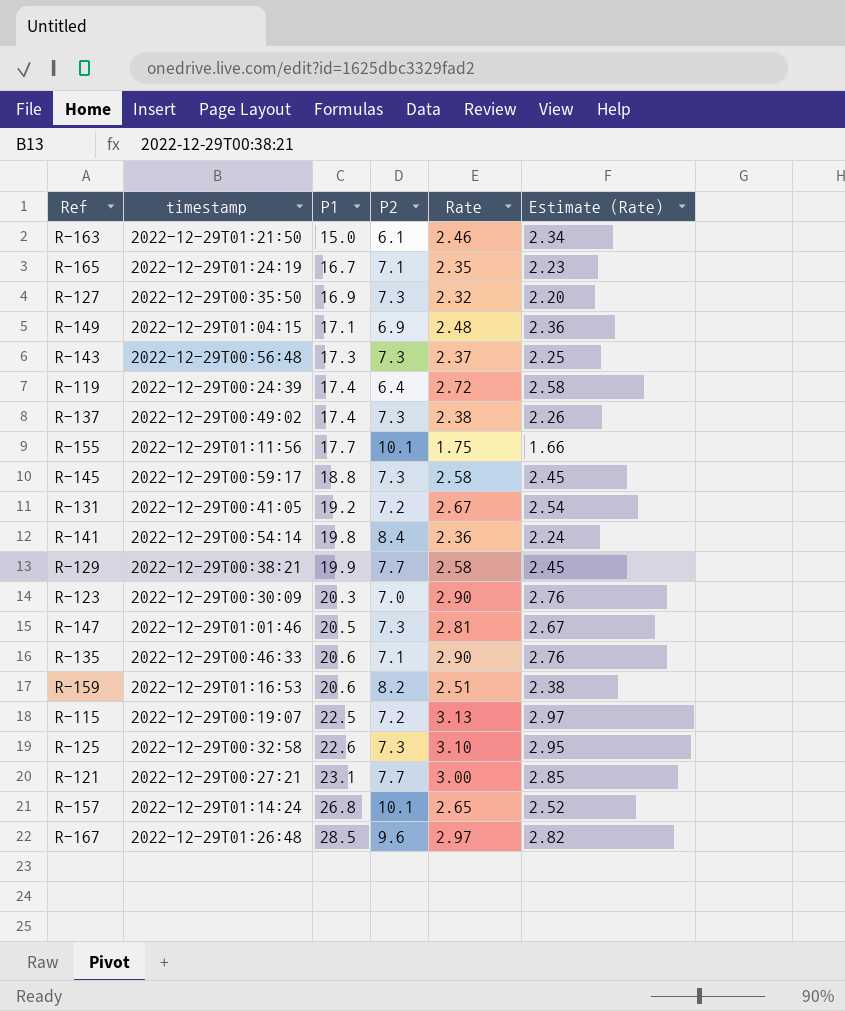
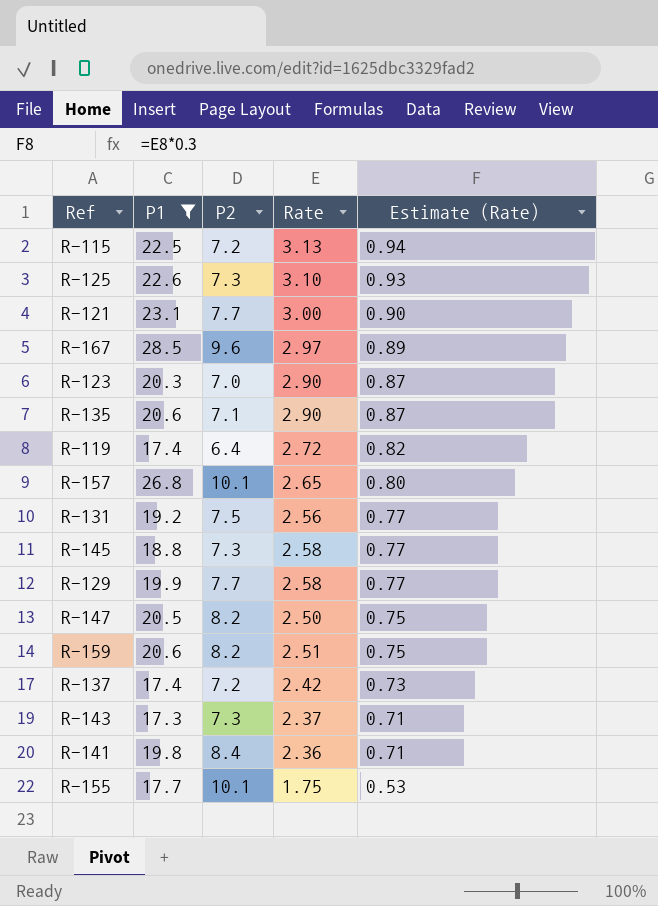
filter: none -> P1 >= 17.3
row order: P1 ascending -> Estimate (Rate) descending
column timestamp | position: 2 -> none
column Estimate (Rate) | formula: [Rate] * 0.95 -> [Rate] * 0.3
R-131 | P2: 7.2 -> 7.5
R-131 | Rate: 2.67 -> 2.56
R-147 | P2: 7.3 -> 8.2
R-147 | Rate: 2.81 -> 2.50
R-137 | P2: 7.3 -> 7.2
R-137 | Rate: 2.38 -> 2.42

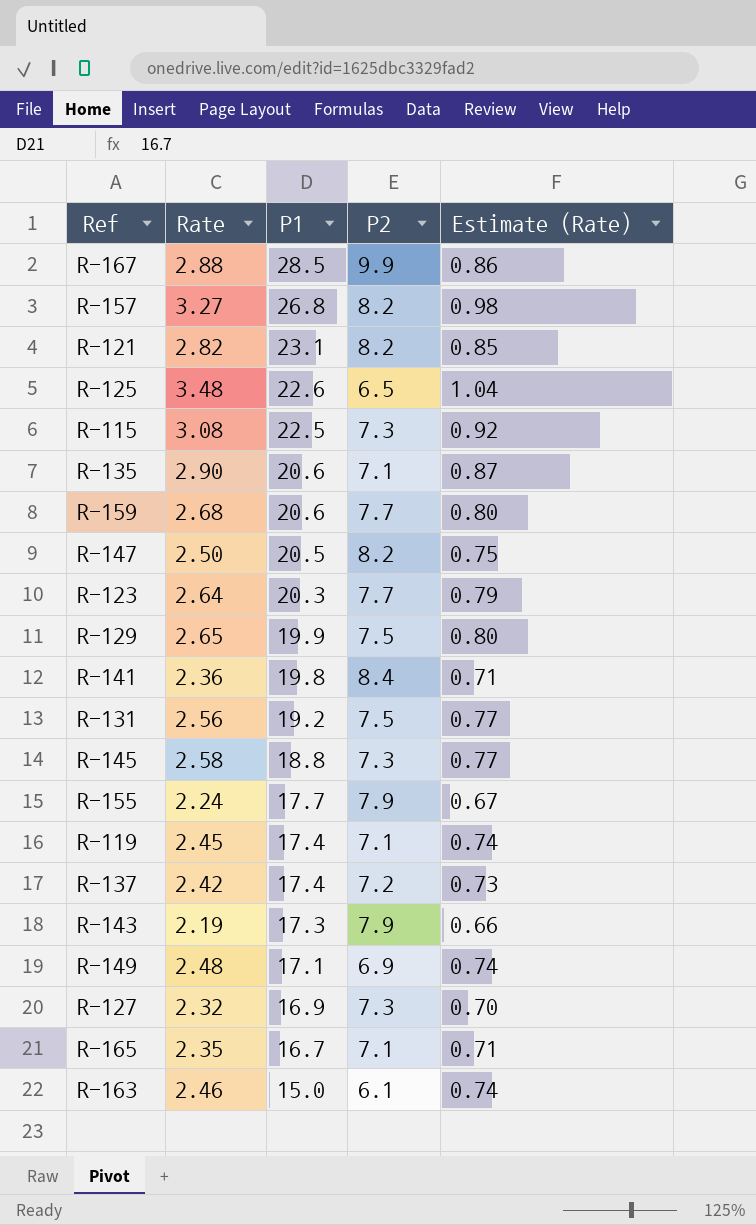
filter: P1 >= 17.3 -> none
row order: Estimate (Rate) descending -> P1 descending
column Rate | position: 4 -> 2
R-167 | Rate: 2.97 -> 2.88
R-167 | P2: 9.6 -> 9.9
R-167 | Estimate (Rate): 0.89 -> 0.86
R-157 | Rate: 2.65 -> 3.27
R-157 | P2: 10.1 -> 8.2
R-157 | Estimate (Rate): 0.80 -> 0.98
R-121 | Rate: 3.00 -> 2.82
R-121 | P2: 7.7 -> 8.2
R-121 | Estimate (Rate): 0.90 -> 0.85
R-125 | Rate: 3.10 -> 3.48
R-125 | P2: 7.3 -> 6.5
R-125 | Estimate (Rate): 0.93 -> 1.04
R-115 | Rate: 3.13 -> 3.08
R-115 | P2: 7.2 -> 7.3
R-115 | Estimate (Rate): 0.94 -> 0.92
R-159 | Rate: 2.51 -> 2.68
R-159 | P2: 8.2 -> 7.7
R-159 | Estimate (Rate): 0.75 -> 0.80
R-123 | Rate: 2.90 -> 2.64
R-123 | P2: 7.0 -> 7.7
R-123 | Estimate (Rate): 0.87 -> 0.79
R-129 | Rate: 2.58 -> 2.65
R-129 | P2: 7.7 -> 7.5
R-129 | Estimate (Rate): 0.77 -> 0.80
R-155 | Rate: 1.75 -> 2.24
R-155 | P2: 10.1 -> 7.9
R-155 | Estimate (Rate): 0.53 -> 0.67
R-119 | Rate: 2.72 -> 2.45
R-119 | P2: 6.4 -> 7.1
R-119 | Estimate (Rate): 0.82 -> 0.74
R-143 | Rate: 2.37 -> 2.19
R-143 | P2: 7.3 -> 7.9
R-143 | Estimate (Rate): 0.71 -> 0.66

